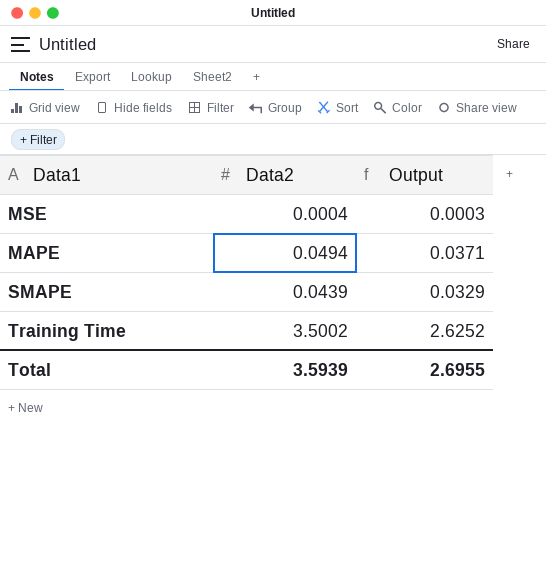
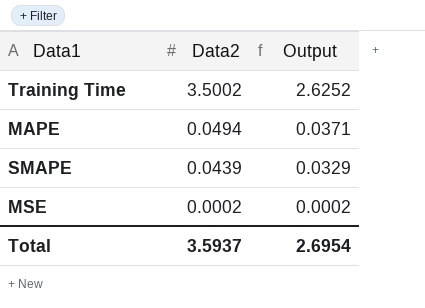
row order: none -> Data2 descending
MSE | Data2: 0.0004 -> 0.0002
MSE | Output: 0.0003 -> 0.0002
Total | Data2: 3.5939 -> 3.5937
Total | Output: 2.6955 -> 2.6954

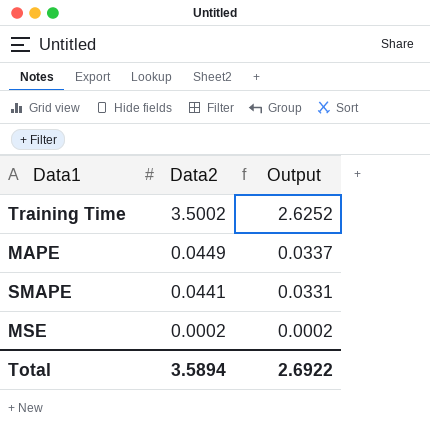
MAPE | Data2: 0.0494 -> 0.0449
MAPE | Output: 0.0371 -> 0.0337
SMAPE | Data2: 0.0439 -> 0.0441
SMAPE | Output: 0.0329 -> 0.0331
Total | Data2: 3.5937 -> 3.5894
Total | Output: 2.6954 -> 2.6922

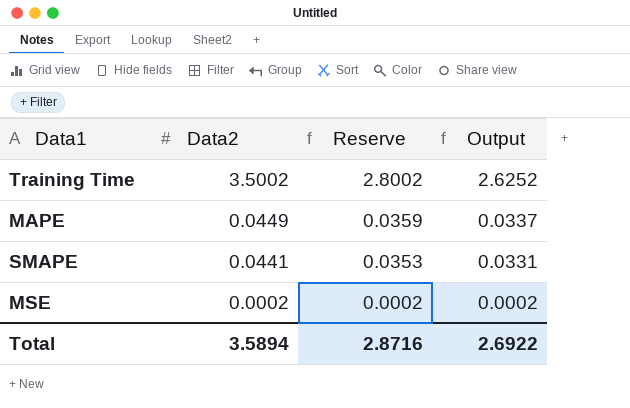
column Reserve | formula: none -> [Data2] * 0.8

